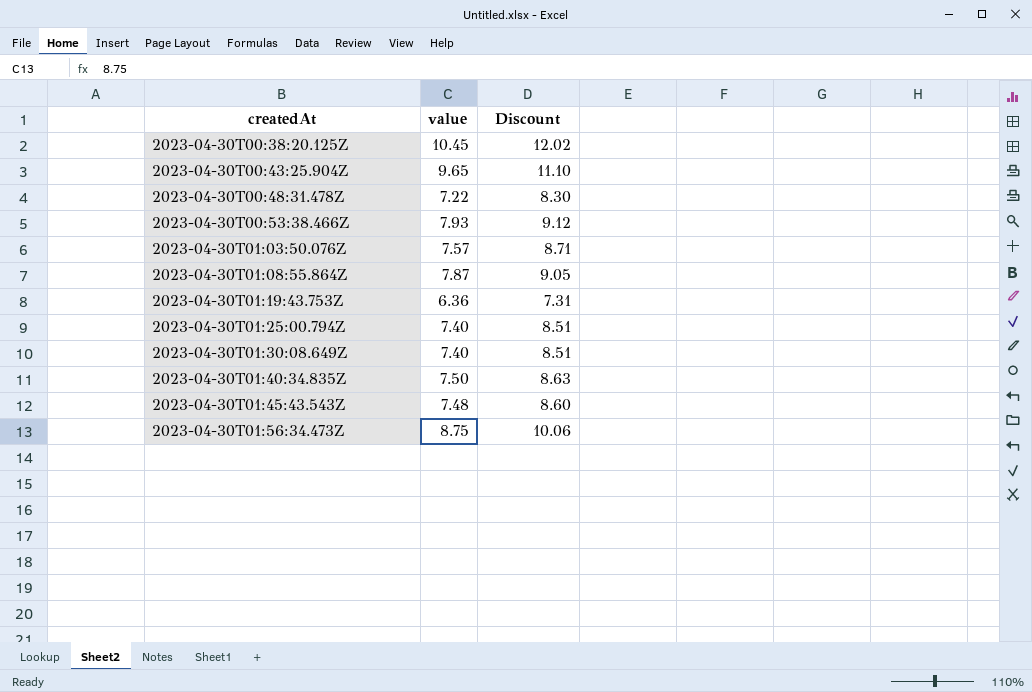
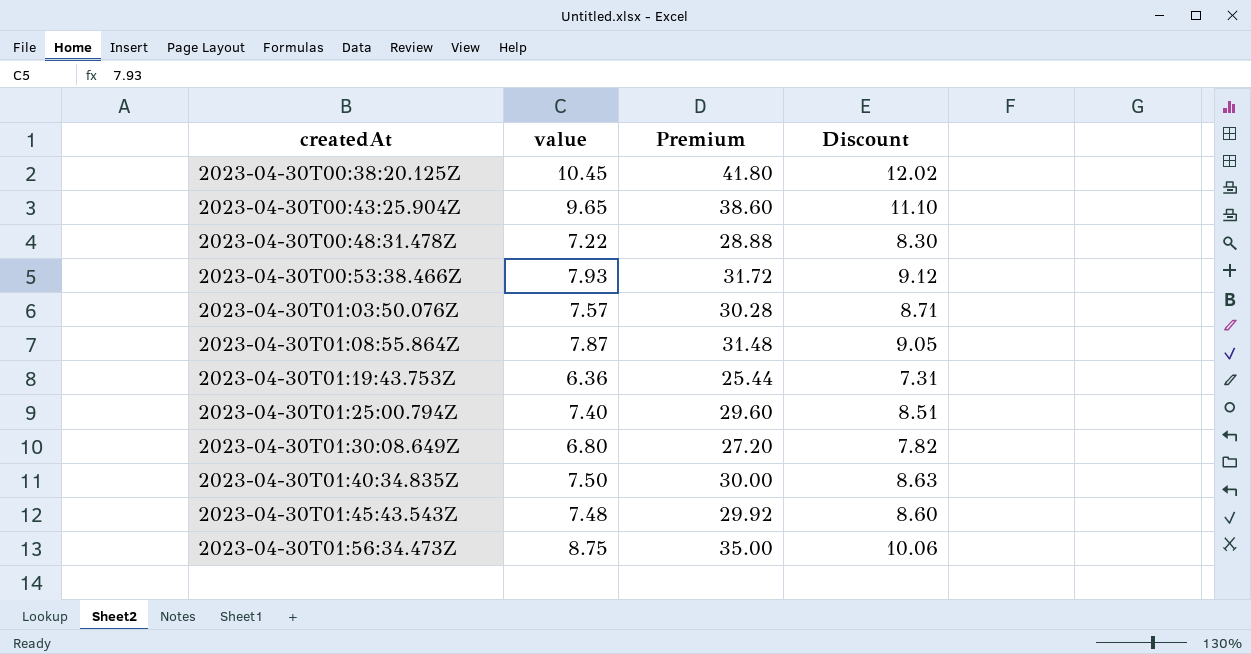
column Premium | formula: none -> [value] * 4
2023-04-30T01:30:08.649Z | value: 7.40 -> 6.80
2023-04-30T01:30:08.649Z | Discount: 8.51 -> 7.82

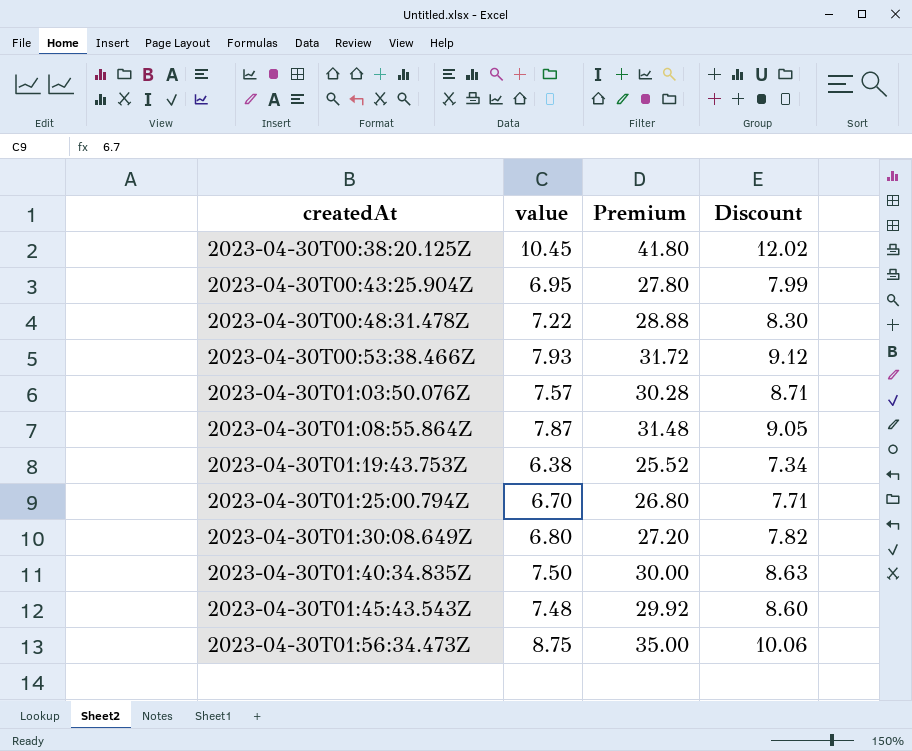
2023-04-30T00:43:25.904Z | value: 9.65 -> 6.95
2023-04-30T00:43:25.904Z | Premium: 38.60 -> 27.80
2023-04-30T00:43:25.904Z | Discount: 11.10 -> 7.99
2023-04-30T01:19:43.753Z | value: 6.36 -> 6.38
2023-04-30T01:19:43.753Z | Premium: 25.44 -> 25.52
2023-04-30T01:19:43.753Z | Discount: 7.31 -> 7.34
2023-04-30T01:25:00.794Z | value: 7.40 -> 6.70
2023-04-30T01:25:00.794Z | Premium: 29.60 -> 26.80
2023-04-30T01:25:00.794Z | Discount: 8.51 -> 7.71

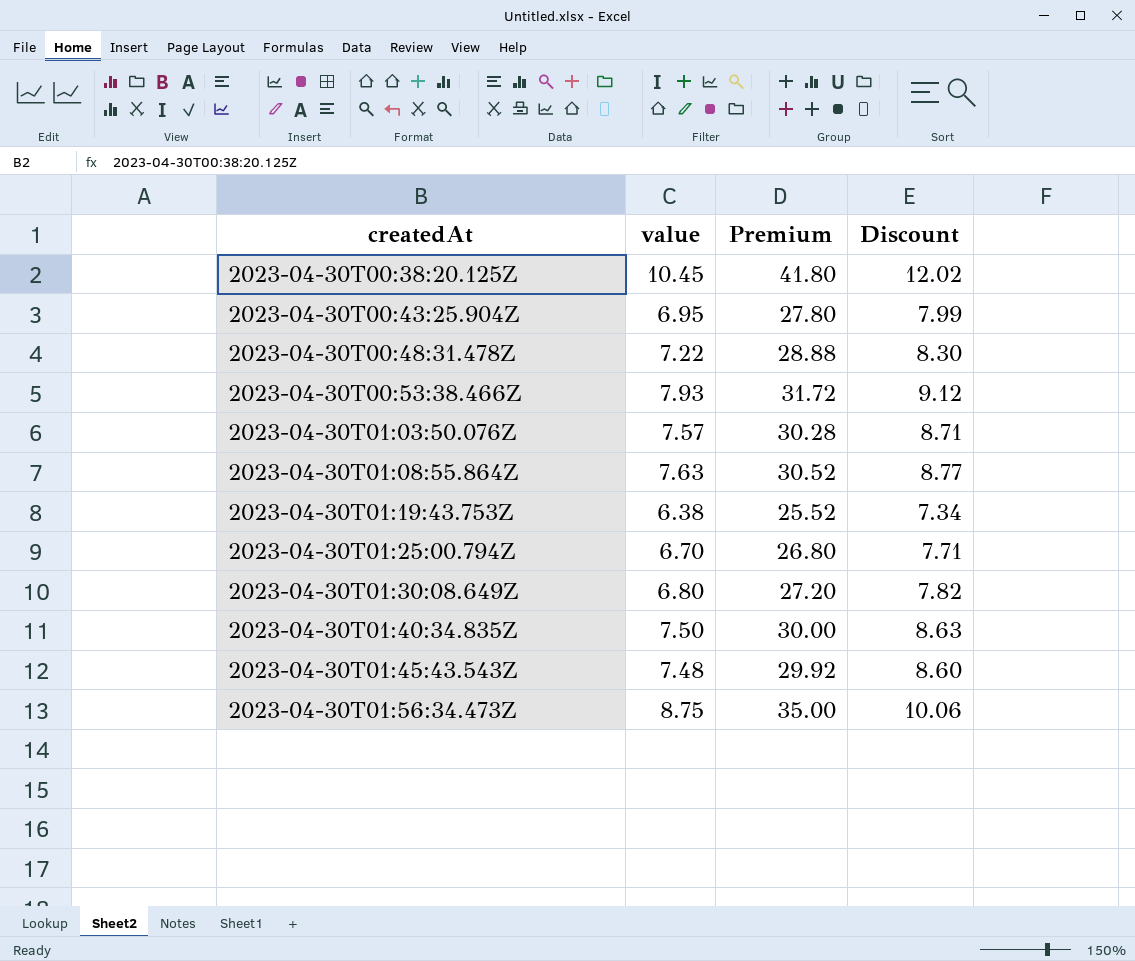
2023-04-30T01:08:55.864Z | value: 7.87 -> 7.63
2023-04-30T01:08:55.864Z | Premium: 31.48 -> 30.52
2023-04-30T01:08:55.864Z | Discount: 9.05 -> 8.77

